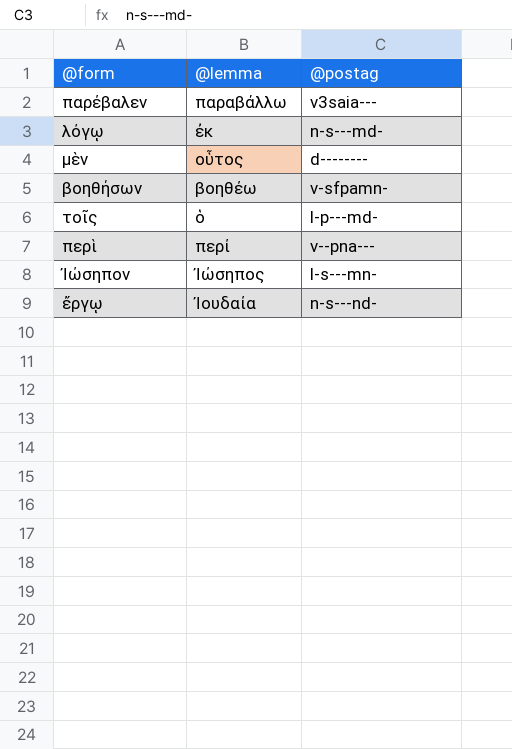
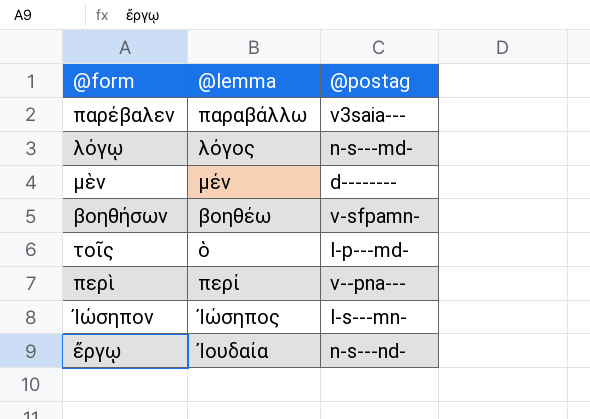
λόγῳ | @lemma: ἐκ -> λόγος
μὲν | @lemma: οὗτος -> μέν

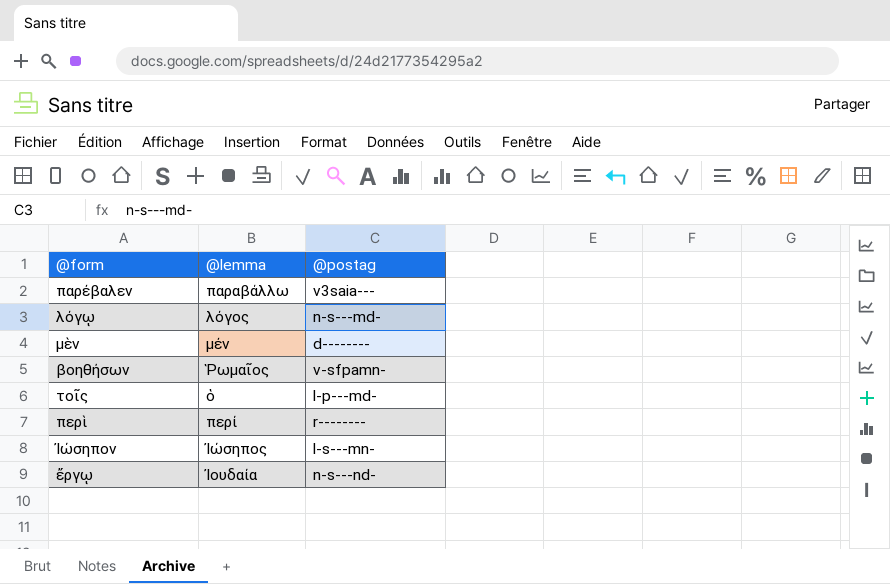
βοηθήσων | @lemma: βοηθέω -> Ῥωμαῖος
περὶ | @postag: v--pna--- -> r--------

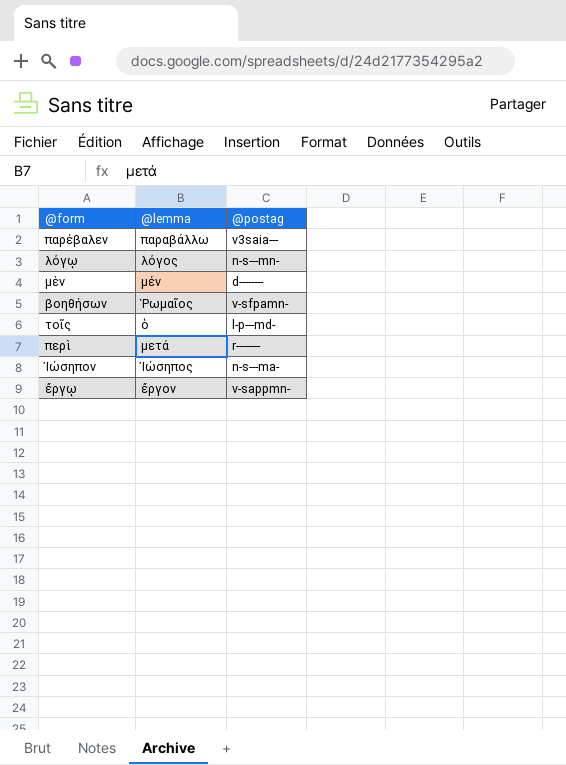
λόγῳ | @postag: n-s---md- -> n-s---mn-
περὶ | @lemma: περί -> μετά
Ἰώσηπον | @postag: l-s---mn- -> n-s---ma-
ἔργῳ | @lemma: Ἰουδαία -> ἔργον
ἔργῳ | @postag: n-s---nd- -> v-sappmn-

